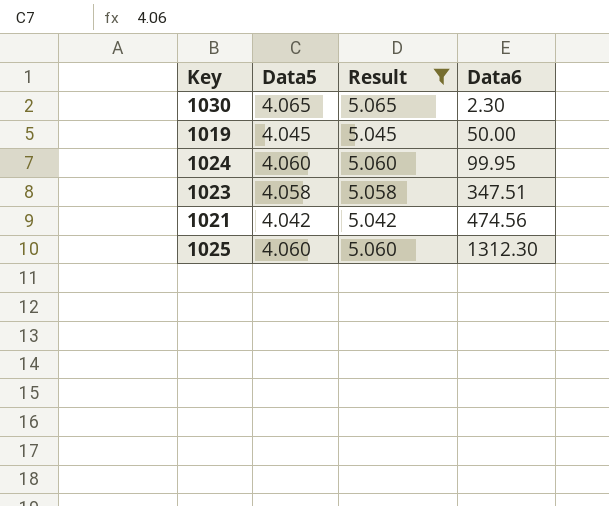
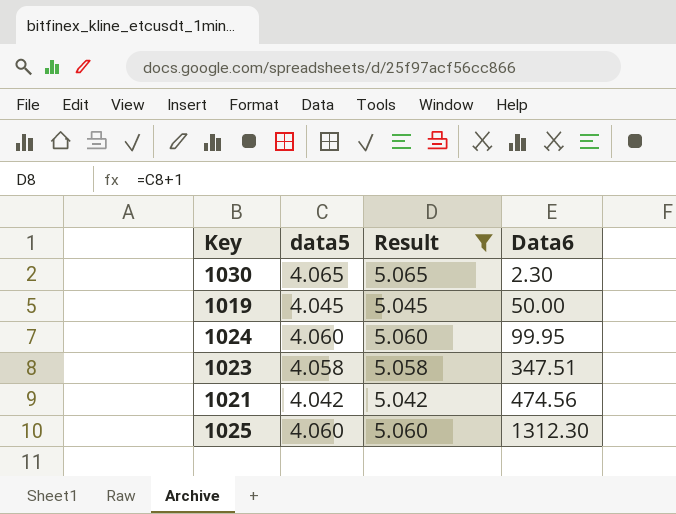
column name: Data5 -> data5

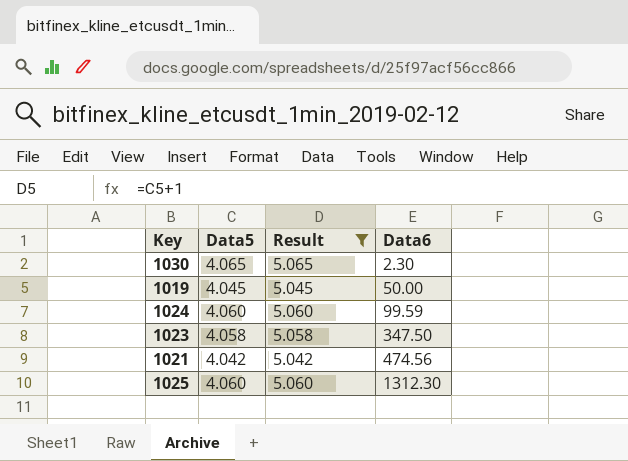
column name: data5 -> Data5
1024 | Data6: 99.95 -> 99.59
1023 | Data6: 347.51 -> 347.50

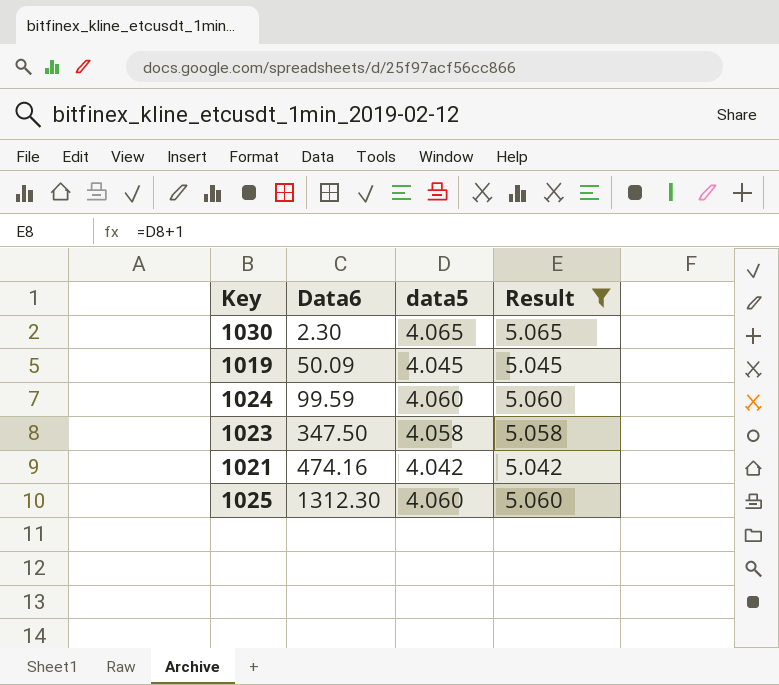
column Data6 | position: 4 -> 2
column name: Data5 -> data5
1019 | Data6: 50.00 -> 50.09
1021 | Data6: 474.56 -> 474.16

